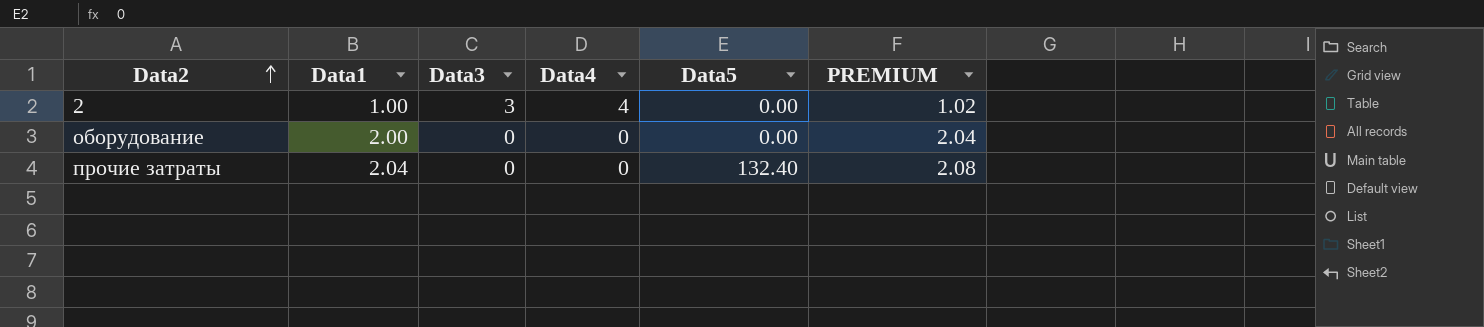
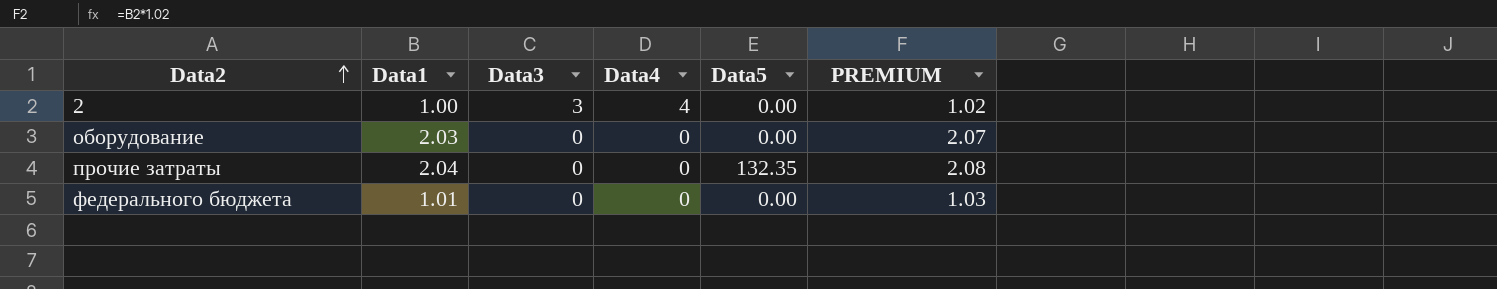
оборудование | Data1: 2.00 -> 2.03
оборудование | PREMIUM: 2.04 -> 2.07
прочие затраты | Data5: 132.40 -> 132.35
row федерального бюджета: none -> 1.01 | 0 | 0 | 0.00 | 1.03

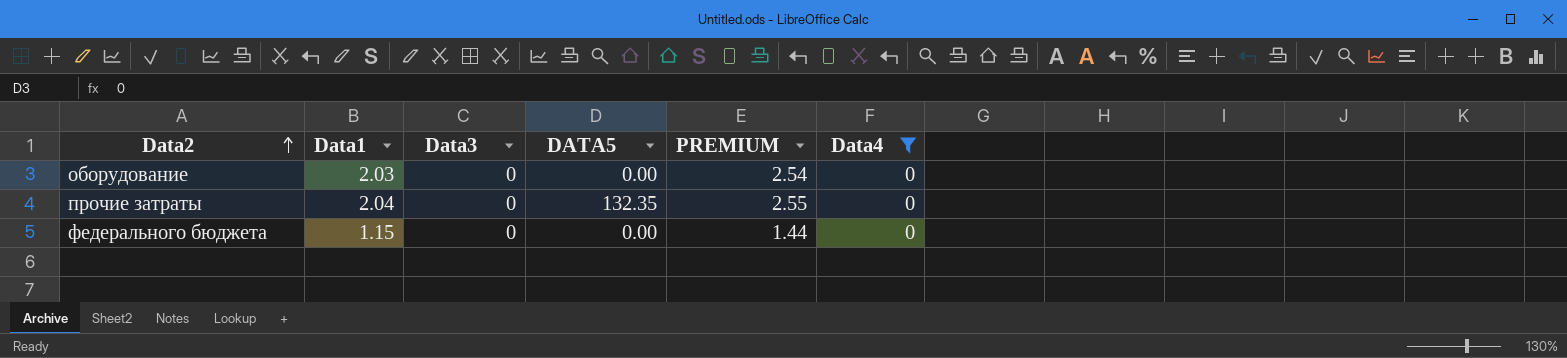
filter: none -> Data4 = 0
column name: Data5 -> DATA5
column PREMIUM | formula: [Data1] * 1.02 -> [Data1] * 1.25
column Data4 | position: 4 -> 6
федерального бюджета | Data1: 1.01 -> 1.15

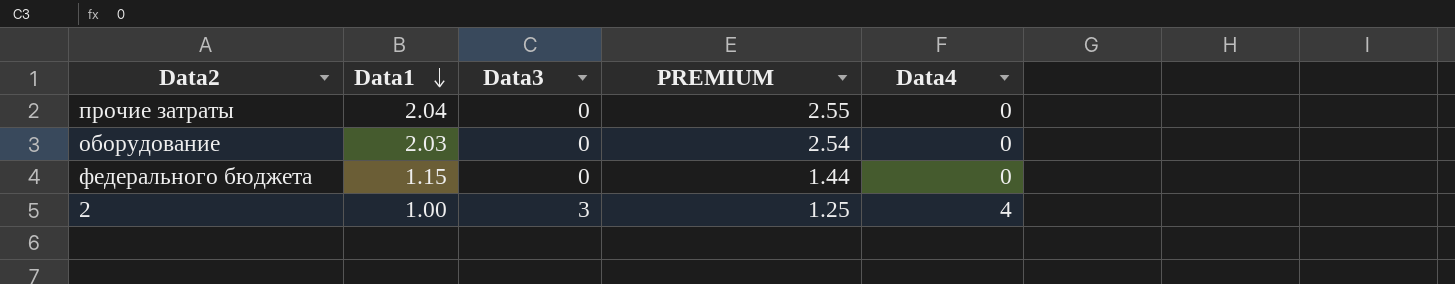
filter: Data4 = 0 -> none
row order: Data2 ascending -> Data1 descending
column DATA5 | position: 4 -> none

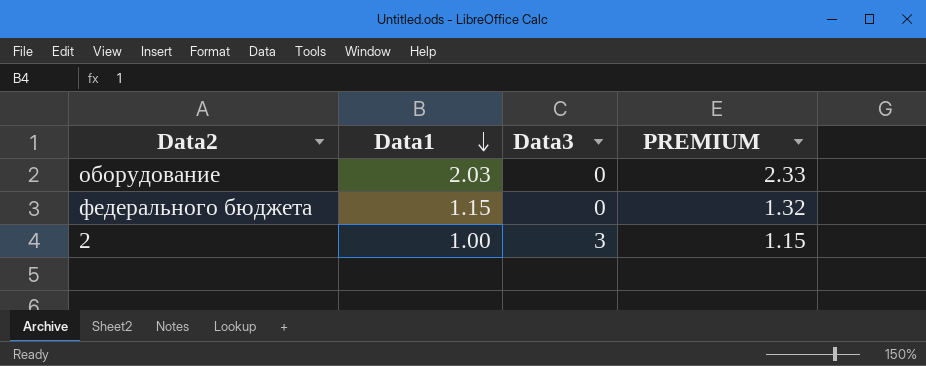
column Data4 | position: 5 -> none
column PREMIUM | formula: [Data1] * 1.25 -> [Data1] * 1.15
row прочие затраты: 2.04 | 0 | 2.55 | 0 -> none

